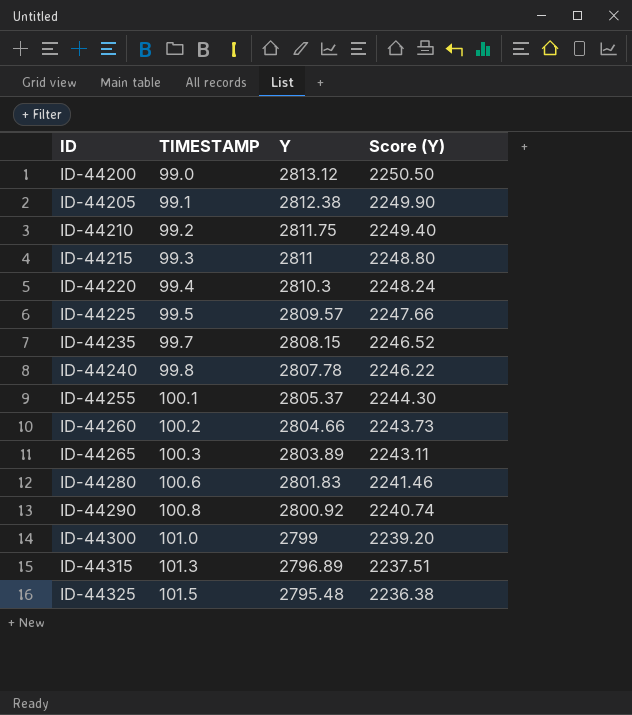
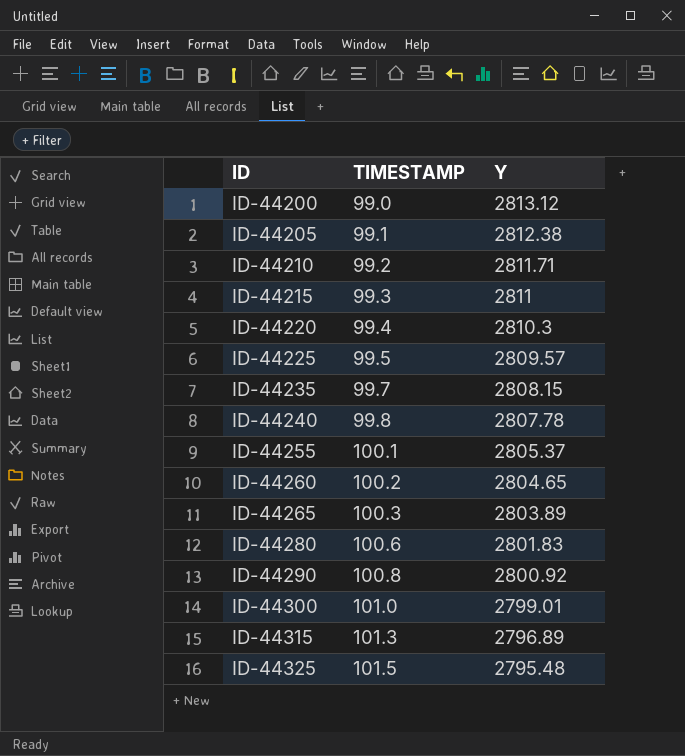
column Score (Y) | formula: [Y] * 0.8 -> none
ID-44210 | Y: 2811.75 -> 2811.71
ID-44260 | Y: 2804.66 -> 2804.65
ID-44300 | Y: 2799 -> 2799.01

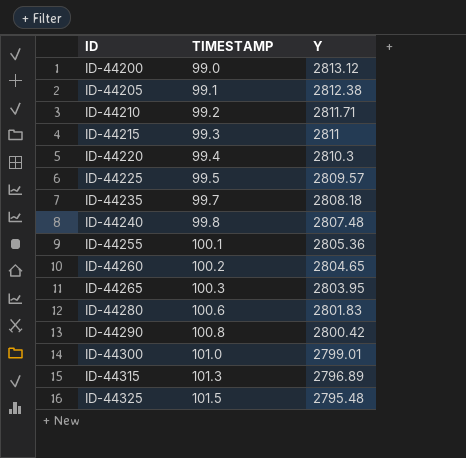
ID-44235 | Y: 2808.15 -> 2808.18
ID-44240 | Y: 2807.78 -> 2807.48
ID-44255 | Y: 2805.37 -> 2805.36
ID-44265 | Y: 2803.89 -> 2803.95
ID-44290 | Y: 2800.92 -> 2800.42

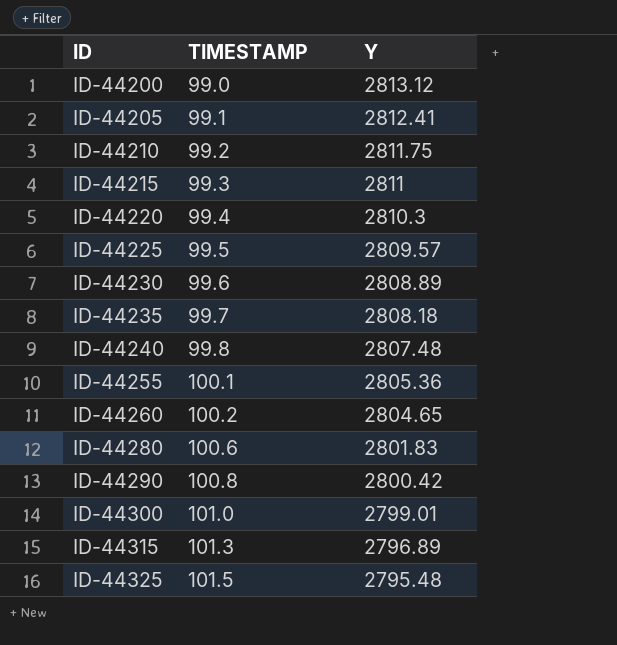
row ID-44265: 100.3 | 2803.95 -> none
ID-44205 | Y: 2812.38 -> 2812.41
ID-44210 | Y: 2811.71 -> 2811.75
row ID-44230: none -> 99.6 | 2808.89

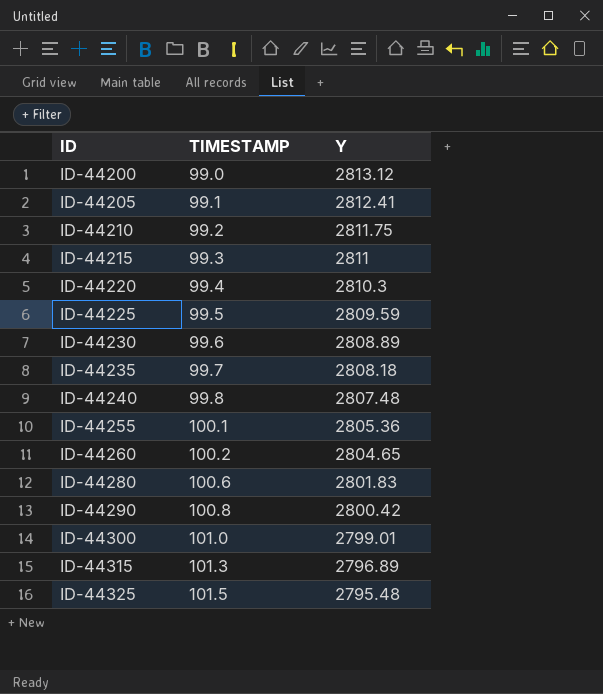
ID-44225 | Y: 2809.57 -> 2809.59

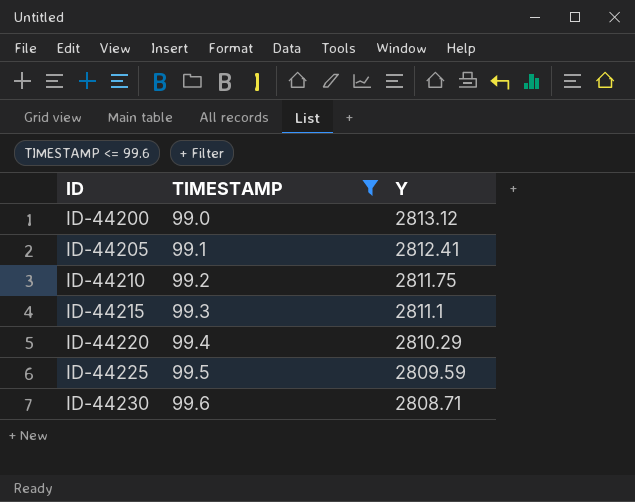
filter: none -> TIMESTAMP <= 99.6
ID-44215 | Y: 2811 -> 2811.1
ID-44220 | Y: 2810.3 -> 2810.29
ID-44230 | Y: 2808.89 -> 2808.71

